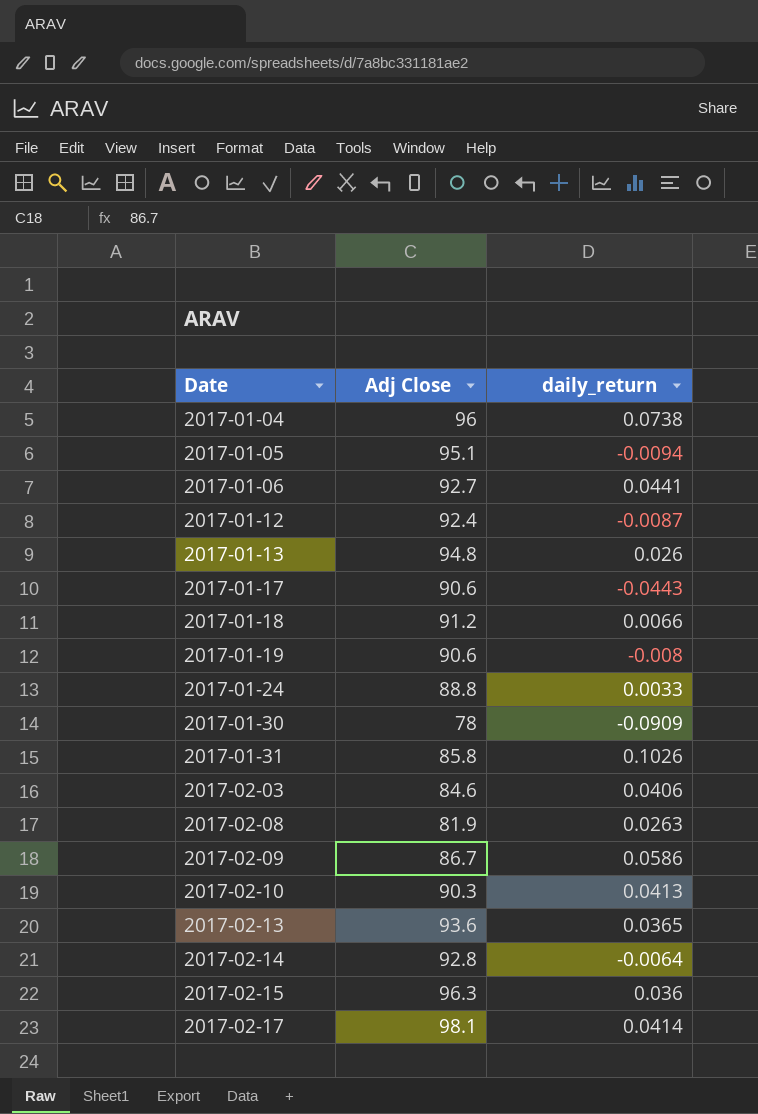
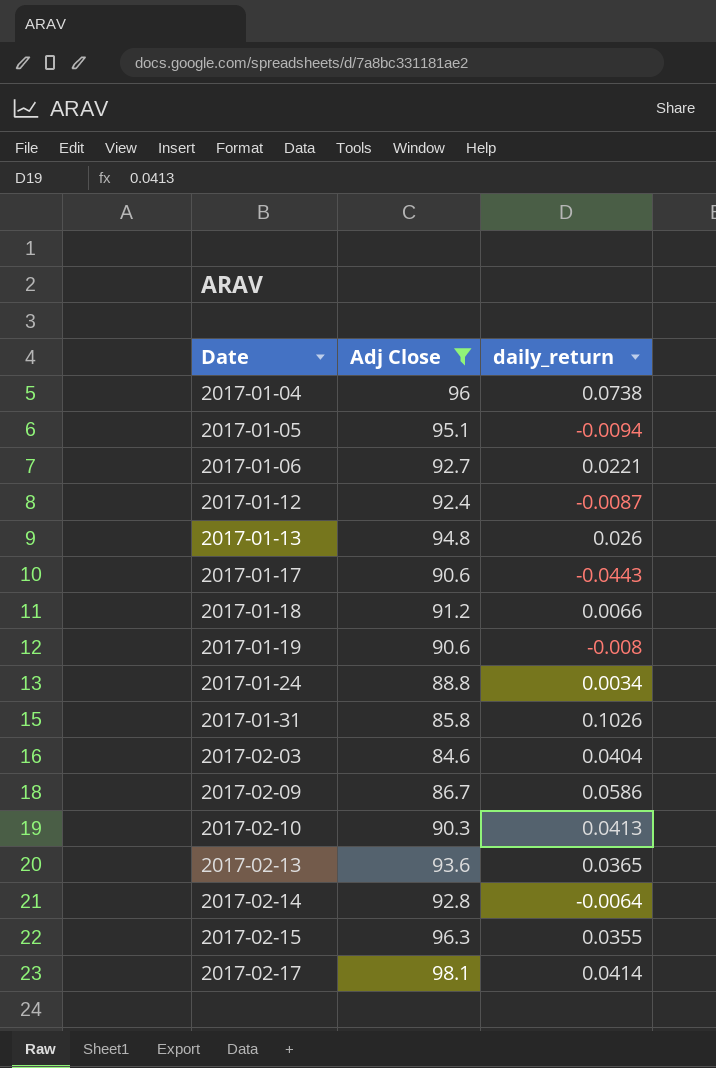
filter: none -> Adj Close >= 84.6
2017-01-06 | daily_return: 0.0441 -> 0.0221
2017-01-24 | daily_return: 0.0033 -> 0.0034
2017-02-03 | daily_return: 0.0406 -> 0.0404
2017-02-15 | daily_return: 0.036 -> 0.0355

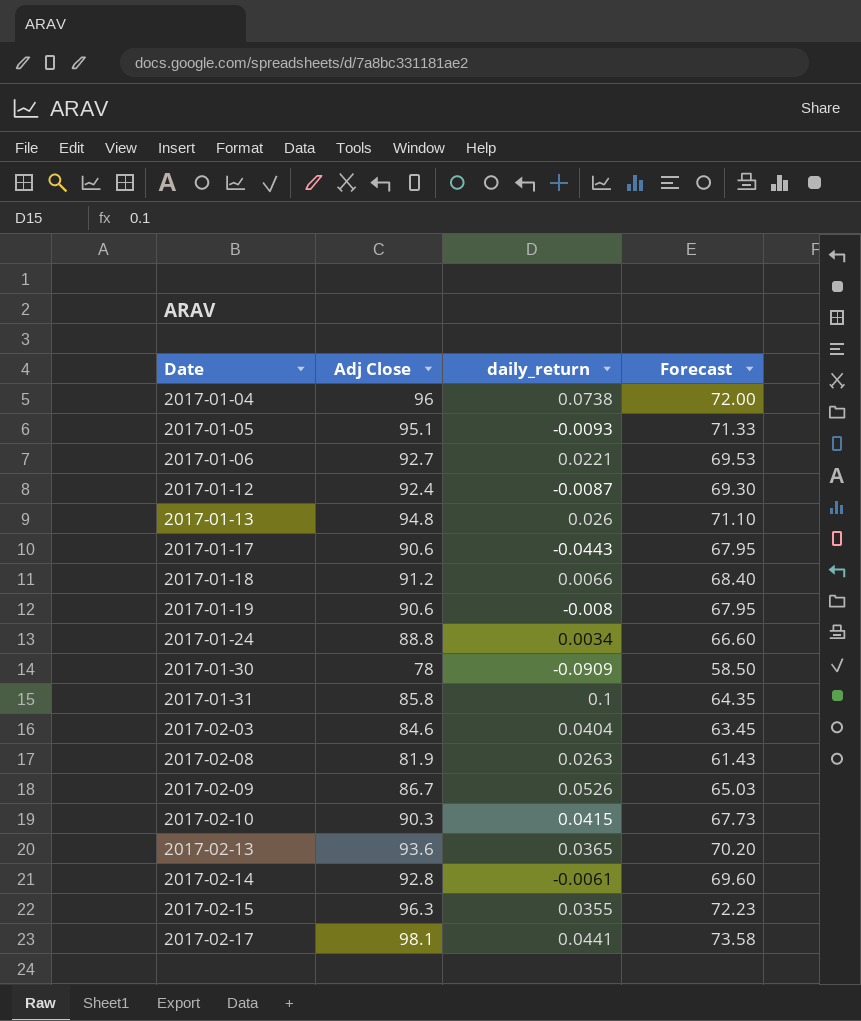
filter: Adj Close >= 84.6 -> none
column Forecast | formula: none -> [Adj Close] * 0.75
2017-01-05 | daily_return: -0.0094 -> -0.0093
2017-01-31 | daily_return: 0.1026 -> 0.1
2017-02-09 | daily_return: 0.0586 -> 0.0526
2017-02-10 | daily_return: 0.0413 -> 0.0415
2017-02-14 | daily_return: -0.0064 -> -0.0061
2017-02-17 | daily_return: 0.0414 -> 0.0441

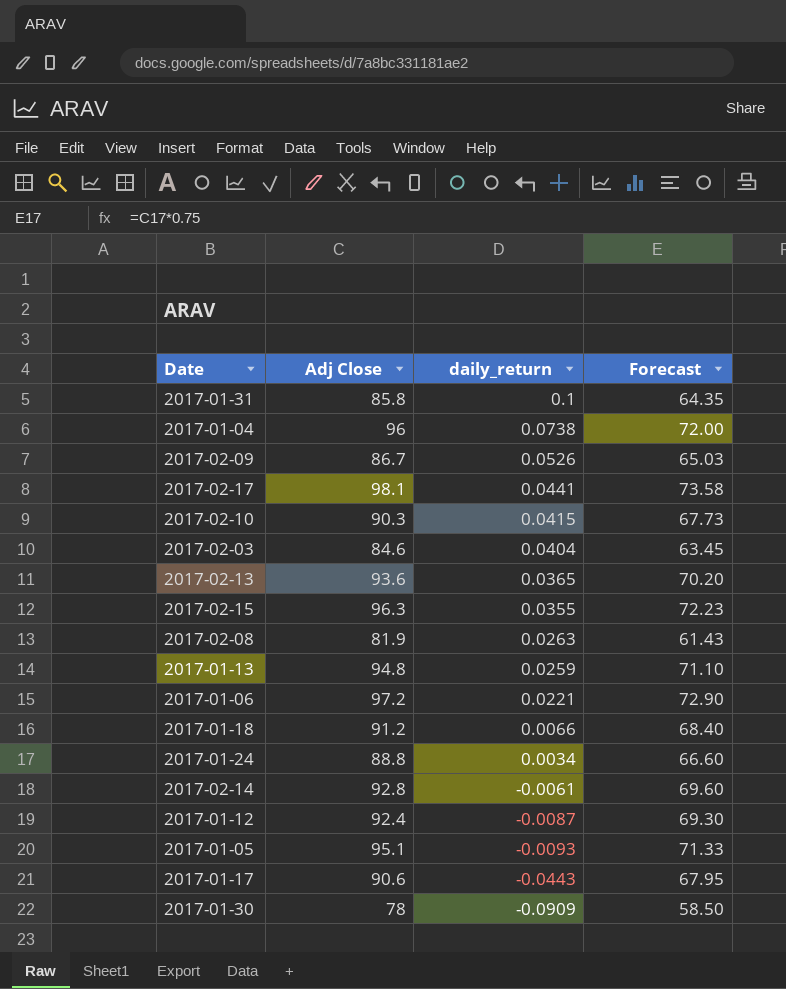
row order: Date ascending -> daily_return descending
row 2017-01-19: 90.6 | -0.008 | 67.95 -> none
2017-01-13 | daily_return: 0.026 -> 0.0259
2017-01-06 | Adj Close: 92.7 -> 97.2
2017-01-06 | Forecast: 69.53 -> 72.90

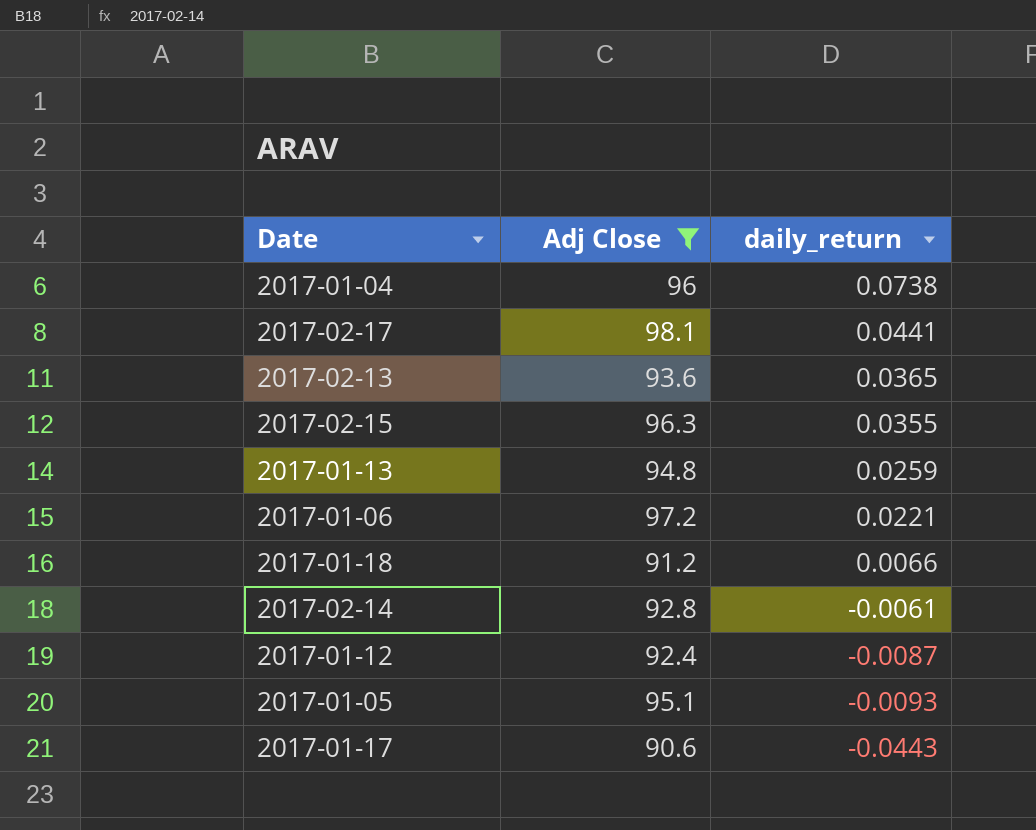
filter: none -> Adj Close >= 90.6
column Forecast | formula: [Adj Close] * 0.75 -> none

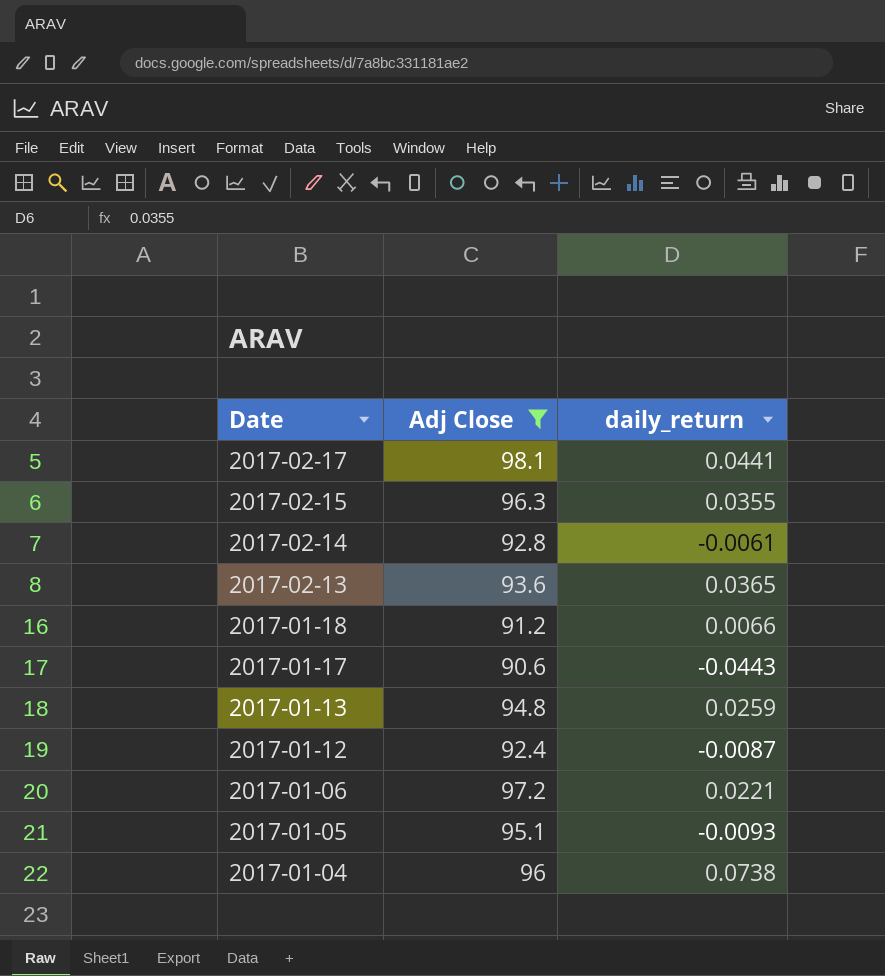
row order: daily_return descending -> Date descending

